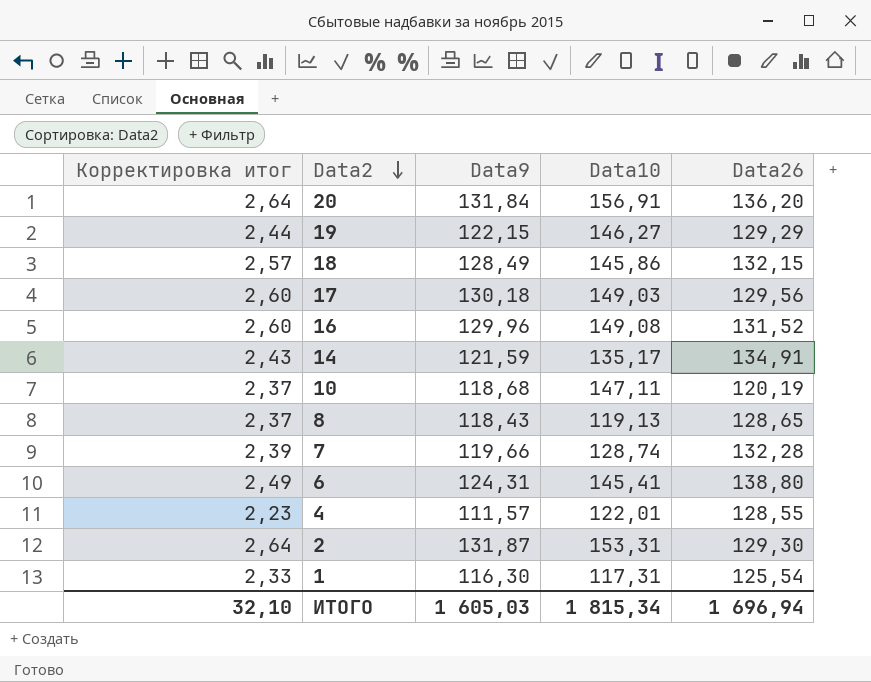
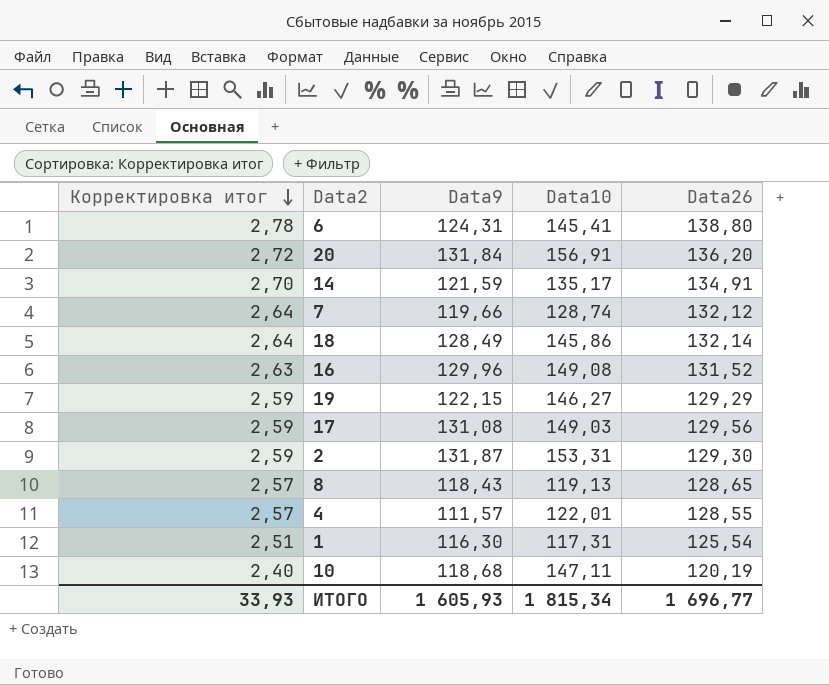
row order: Data2 descending -> Корректировка итог descending
column Корректировка итог | formula: [Data9] * 0,02 -> [Data26] * 0,02
7 | Data26: 132,28 -> 132,12
18 | Data26: 132,15 -> 132,14
17 | Data9: 130,18 -> 131,08
ИТОГО | Корректировка итог: 32,10 -> 33,93
ИТОГО | Data9: 1 605,03 -> 1 605,93
ИТОГО | Data26: 1 696,94 -> 1 696,77

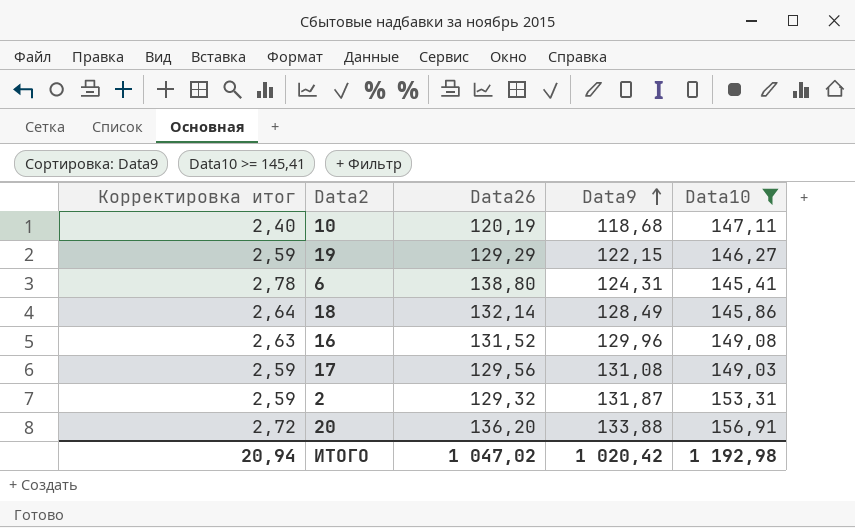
filter: none -> Data10 >= 145,41
row order: Корректировка итог descending -> Data9 ascending
column Data26 | position: 5 -> 3
2 | Data26: 129,30 -> 129,32
20 | Data9: 131,84 -> 133,88
ИТОГО | Корректировка итог: 33,93 -> 20,94
ИТОГО | Data26: 1 696,77 -> 1 047,02
ИТОГО | Data9: 1 605,93 -> 1 020,42
ИТОГО | Data10: 1 815,34 -> 1 192,98

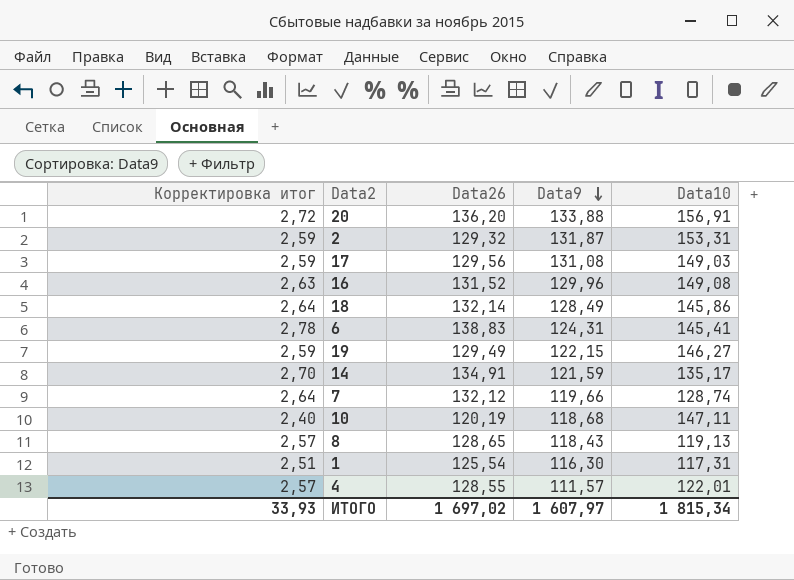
filter: Data10 >= 145,41 -> none
row order: Data9 ascending -> Data9 descending
6 | Data26: 138,80 -> 138,83
19 | Data26: 129,29 -> 129,49
ИТОГО | Корректировка итог: 20,94 -> 33,93
ИТОГО | Data26: 1 047,02 -> 1 697,02
ИТОГО | Data9: 1 020,42 -> 1 607,97
ИТОГО | Data10: 1 192,98 -> 1 815,34

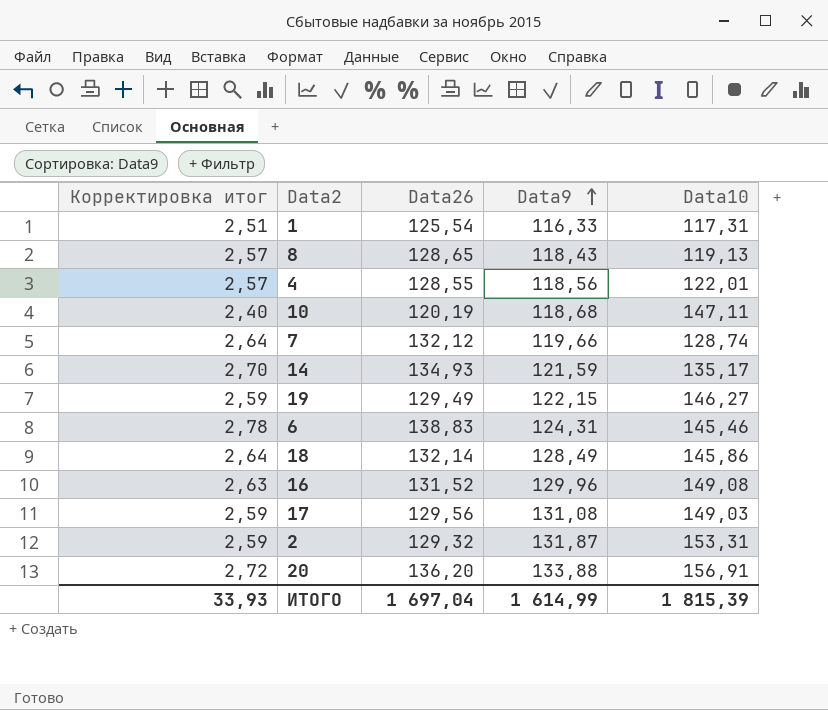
row order: Data9 descending -> Data9 ascending
1 | Data9: 116,30 -> 116,33
4 | Data9: 111,57 -> 118,56
14 | Data26: 134,91 -> 134,93
6 | Data10: 145,41 -> 145,46
ИТОГО | Data26: 1 697,02 -> 1 697,04
ИТОГО | Data9: 1 607,97 -> 1 614,99
ИТОГО | Data10: 1 815,34 -> 1 815,39

